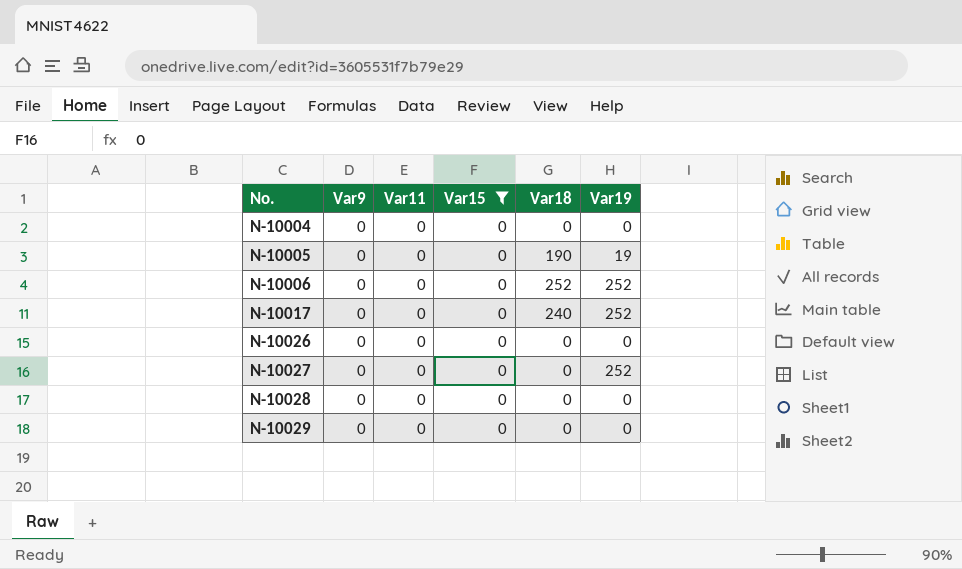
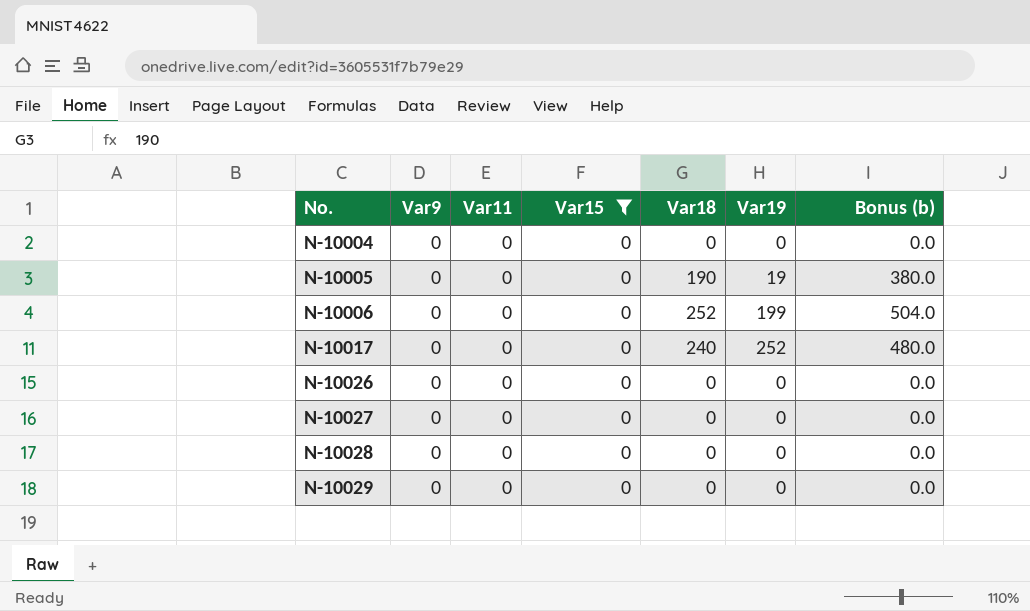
column Bonus (b) | formula: none -> [Var18] * 2
N-10006 | Var19: 252 -> 199
N-10027 | Var19: 252 -> 0

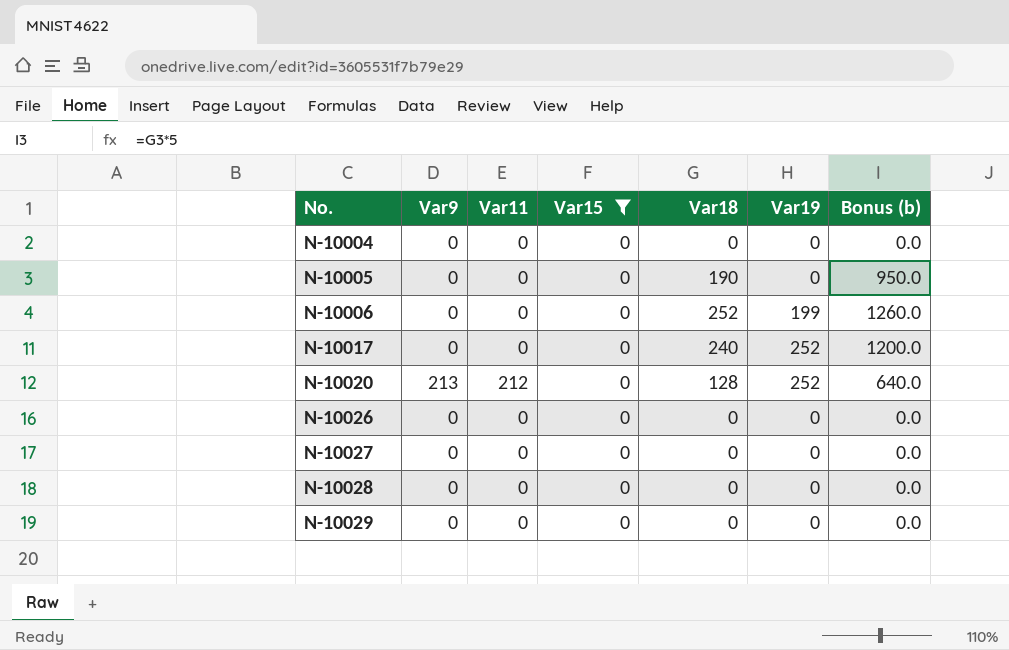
column Bonus (b) | formula: [Var18] * 2 -> [Var18] * 5
N-10005 | Var19: 19 -> 0
row N-10020: none -> 213 | 212 | 0 | 128 | 252 | 640.0

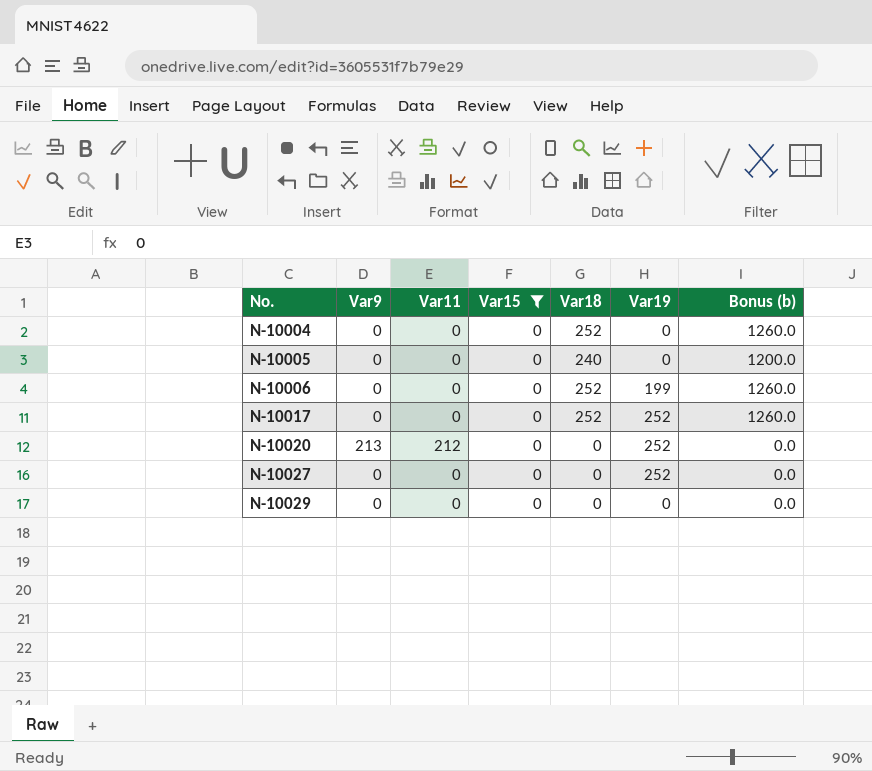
row N-10026: 0 | 0 | 0 | 0 | 0 | 0.0 -> none
row N-10028: 0 | 0 | 0 | 0 | 0 | 0.0 -> none
N-10004 | Var18: 0 -> 252
N-10004 | Bonus (b): 0.0 -> 1260.0
N-10005 | Var18: 190 -> 240
N-10005 | Bonus (b): 950.0 -> 1200.0
N-10017 | Var18: 240 -> 252
N-10017 | Bonus (b): 1200.0 -> 1260.0
N-10020 | Var18: 128 -> 0
N-10020 | Bonus (b): 640.0 -> 0.0
N-10027 | Var19: 0 -> 252

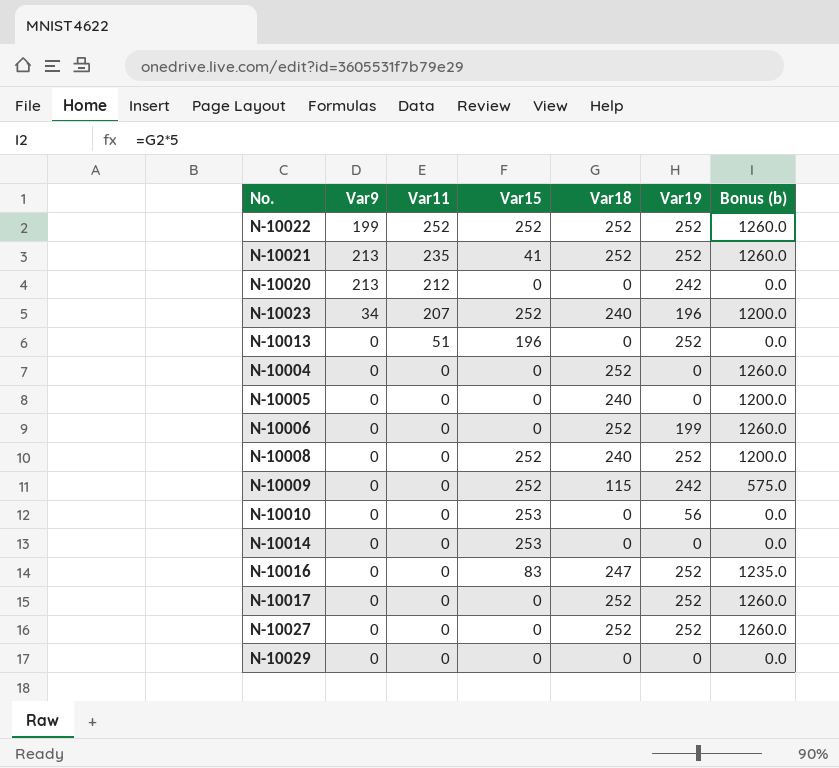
filter: Var15 = 0 -> none
row order: No. ascending -> Var11 descending
N-10020 | Var19: 252 -> 242
N-10027 | Var18: 0 -> 252
N-10027 | Bonus (b): 0.0 -> 1260.0

